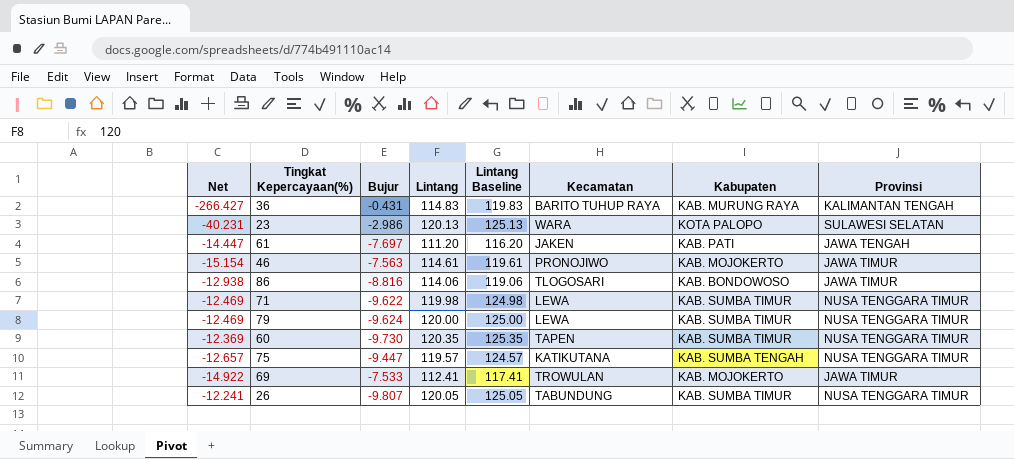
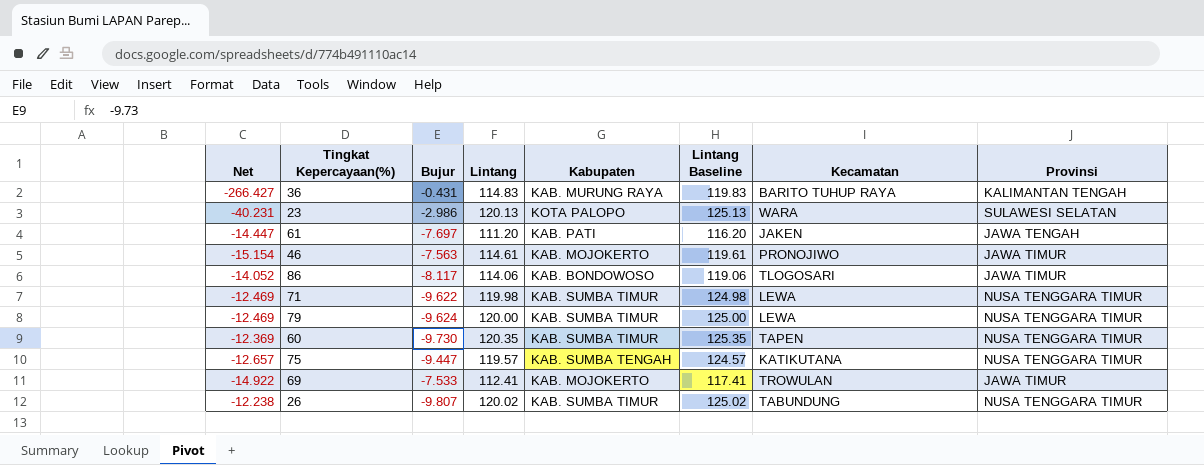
column Kabupaten | position: 7 -> 5
86 | Net: -12.938 -> -14.052
86 | Bujur: -8.816 -> -8.117
26 | Net: -12.241 -> -12.238
26 | Lintang: 120.05 -> 120.02
26 | Lintang Baseline: 125.05 -> 125.02

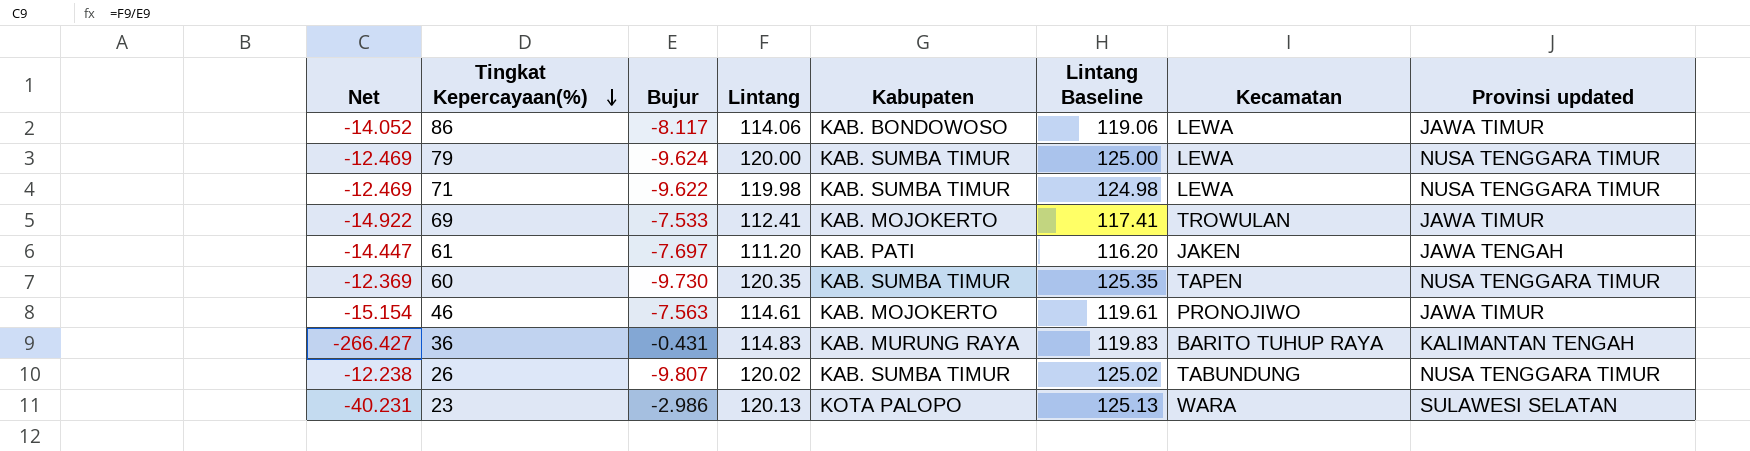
row order: none -> Tingkat Kepercayaan(%) descending
column name: Provinsi -> Provinsi updated
row 75: -12.657 | -9.447 | 119.57 | KAB. SUMBA TENGAH | 124.57 | KATIKUTANA | NUSA TENGGARA TIMUR -> none
86 | Kecamatan: TLOGOSARI -> LEWA

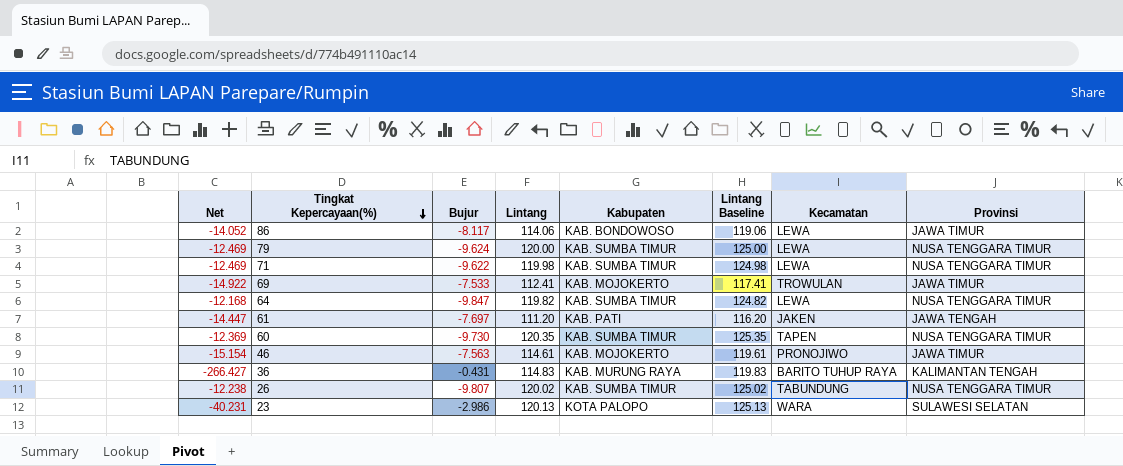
column name: Provinsi updated -> Provinsi
row 64: none -> -12.168 | -9.847 | 119.82 | KAB. SUMBA TIMUR | 124.82 | LEWA | NUSA TENGGARA TIMUR

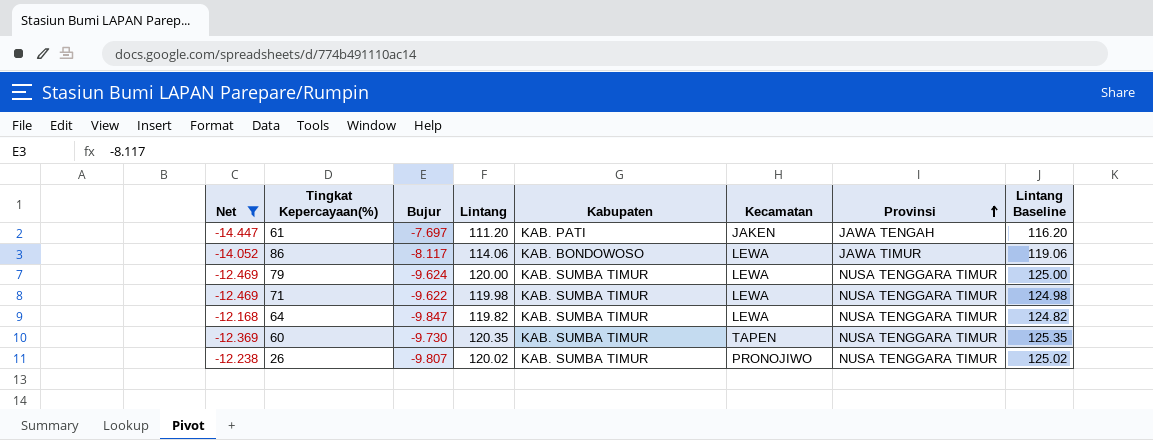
filter: none -> Net >= -14.447
row order: Tingkat Kepercayaan(%) descending -> Provinsi ascending
column Lintang Baseline | position: 6 -> 8
26 | Kecamatan: TABUNDUNG -> PRONOJIWO

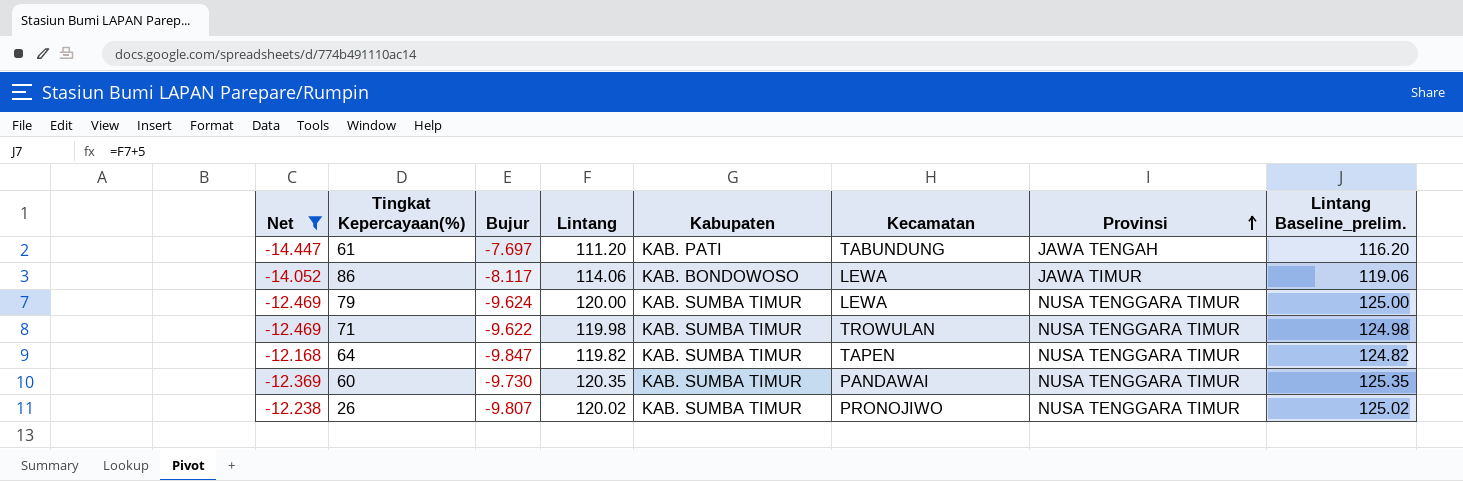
column name: Lintang Baseline -> Lintang Baseline_prelim.
61 | Kecamatan: JAKEN -> TABUNDUNG
71 | Kecamatan: LEWA -> TROWULAN
64 | Kecamatan: LEWA -> TAPEN
60 | Kecamatan: TAPEN -> PANDAWAI

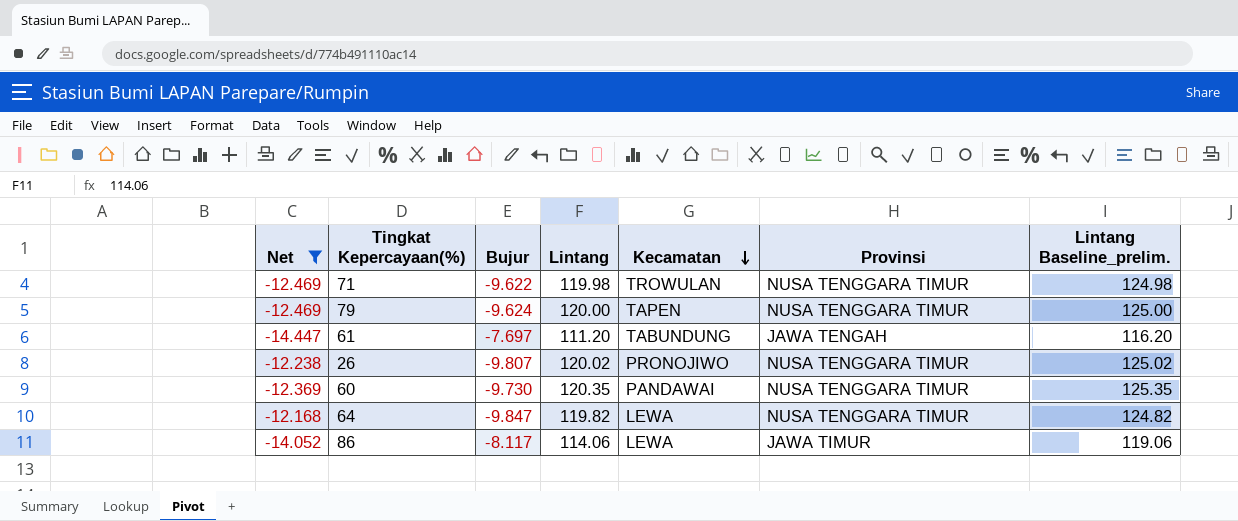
row order: Provinsi ascending -> Kecamatan descending
column Kabupaten | position: 5 -> none
79 | Kecamatan: LEWA -> TAPEN
64 | Kecamatan: TAPEN -> LEWA

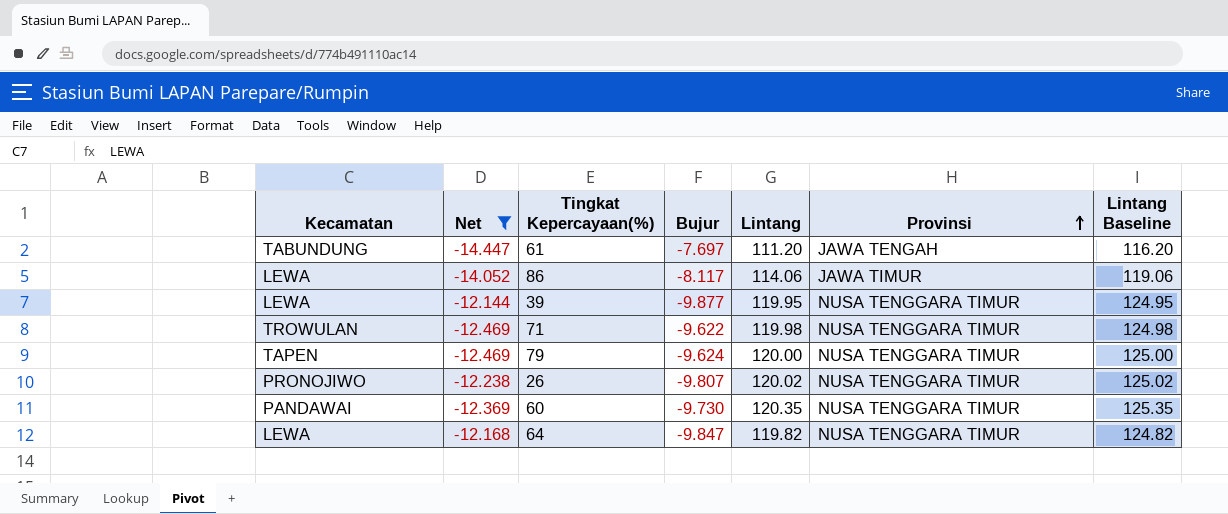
row order: Kecamatan descending -> Provinsi ascending
column Kecamatan | position: 5 -> 1
column name: Lintang Baseline_prelim. -> Lintang Baseline
row 39: none -> LEWA | -12.144 | -9.877 | 119.95 | NUSA TENGGARA TIMUR | 124.95

